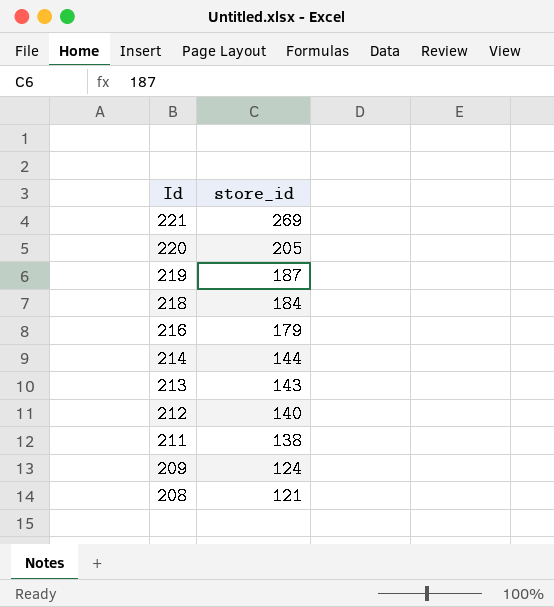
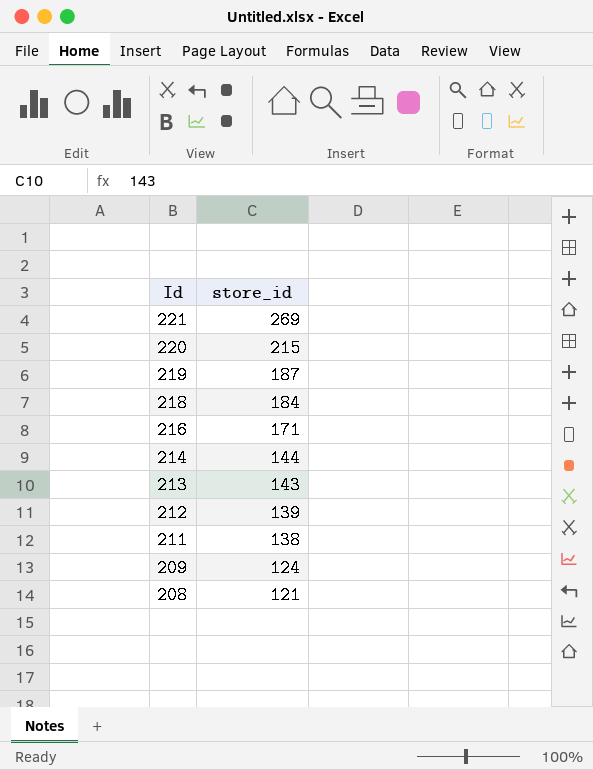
220 | store_id: 205 -> 215
216 | store_id: 179 -> 171
212 | store_id: 140 -> 139

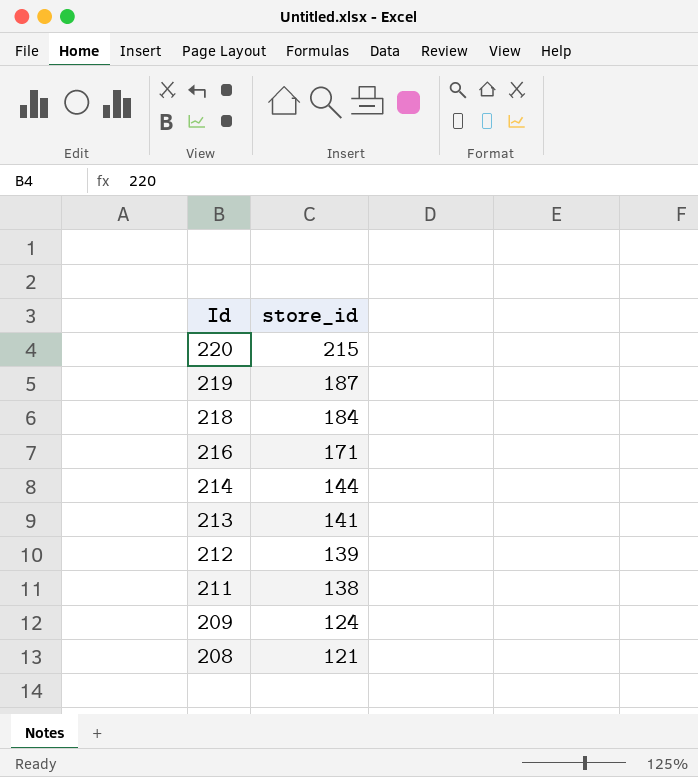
row 221: 269 -> none
213 | store_id: 143 -> 141

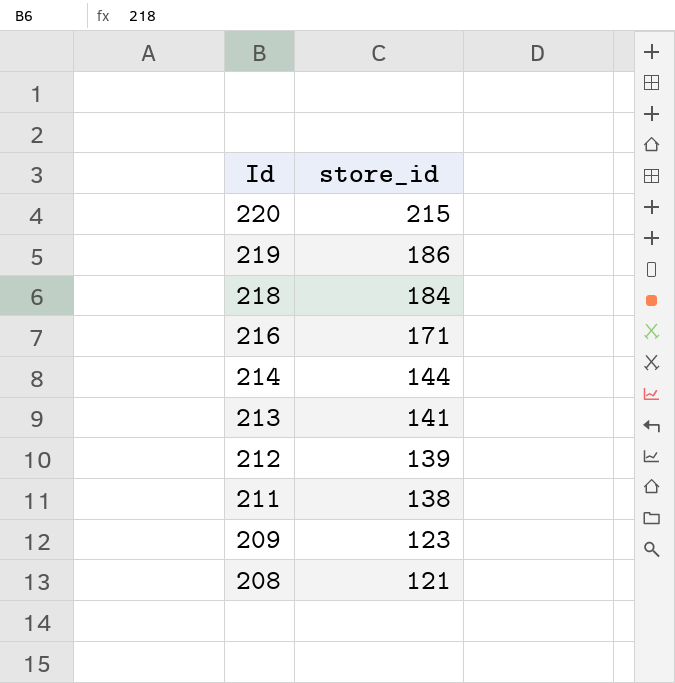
219 | store_id: 187 -> 186
209 | store_id: 124 -> 123

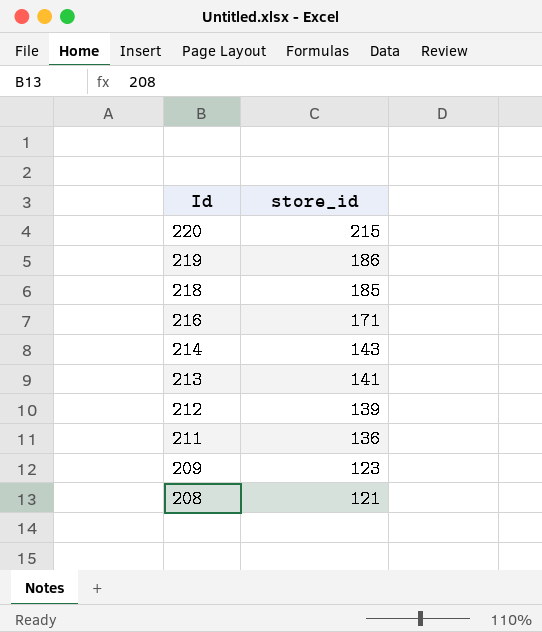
218 | store_id: 184 -> 185
214 | store_id: 144 -> 143
211 | store_id: 138 -> 136

